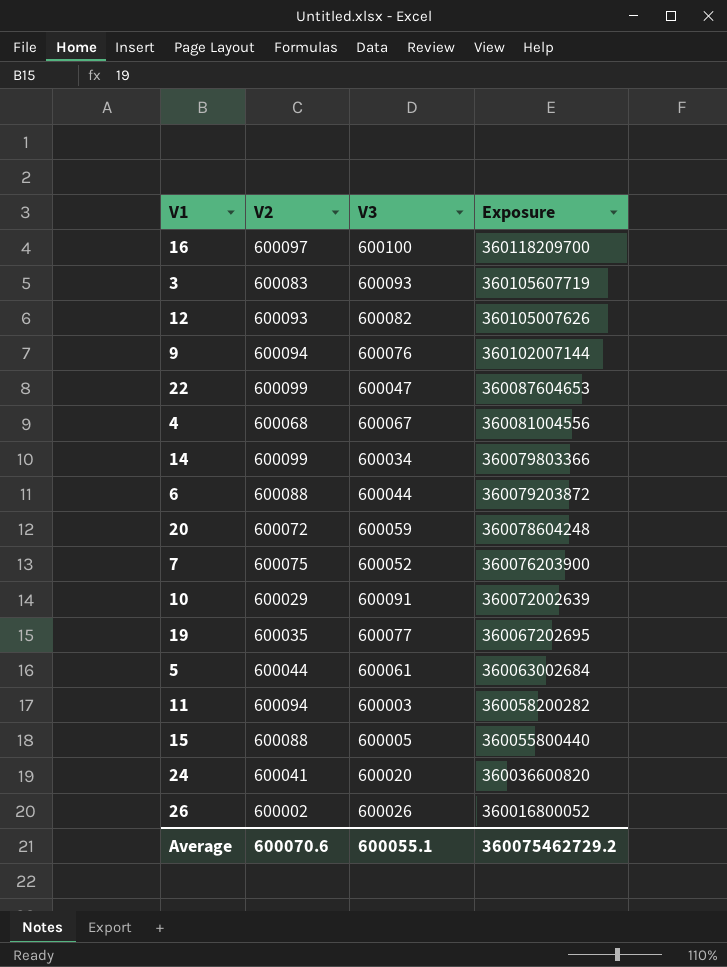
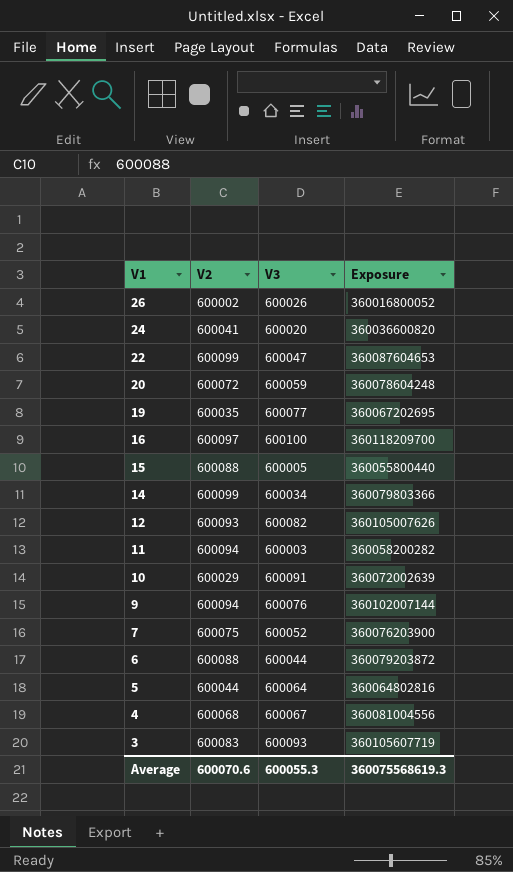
row order: Exposure descending -> V1 descending
5 | V3: 600061 -> 600064
5 | Exposure: 360063002684 -> 360064802816
Average | V3: 600055.1 -> 600055.3
Average | Exposure: 360075462729.2 -> 360075568619.3

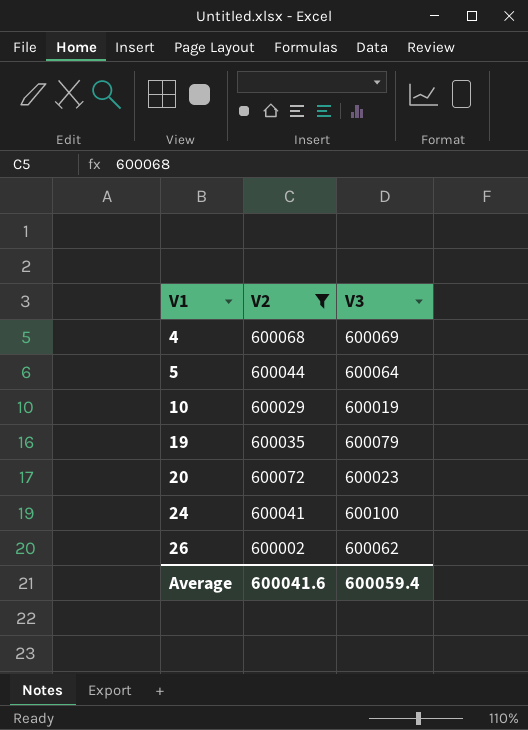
filter: none -> V2 <= 600072
row order: V1 descending -> V1 ascending
column Exposure | formula: [V2] * [V3] -> none
4 | V3: 600067 -> 600069
10 | V3: 600091 -> 600019
19 | V3: 600077 -> 600079
20 | V3: 600059 -> 600023
24 | V3: 600020 -> 600100
26 | V3: 600026 -> 600062
Average | V2: 600070.6 -> 600041.6
Average | V3: 600055.3 -> 600059.4

